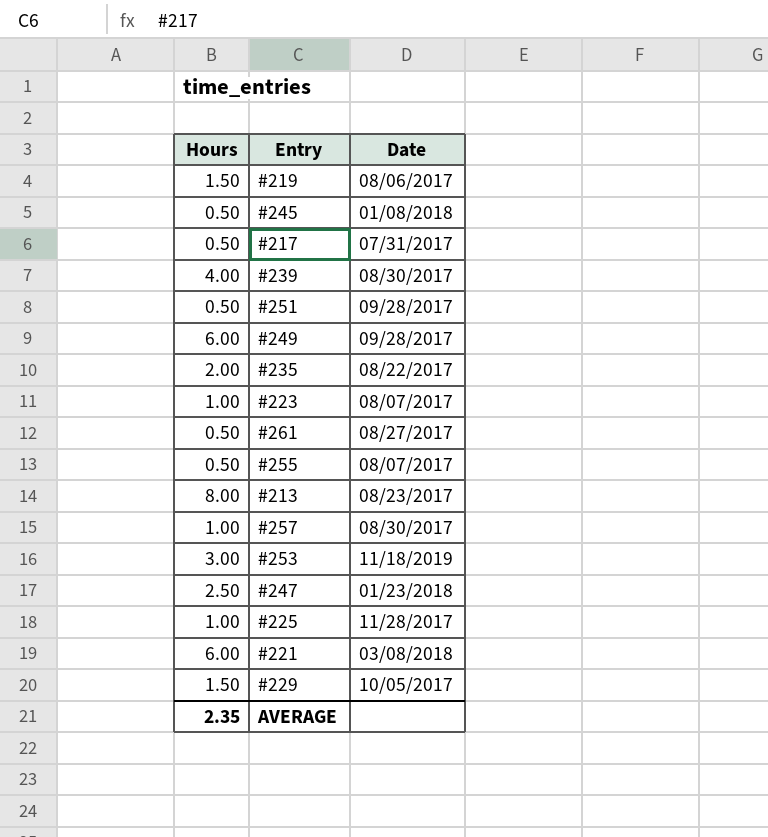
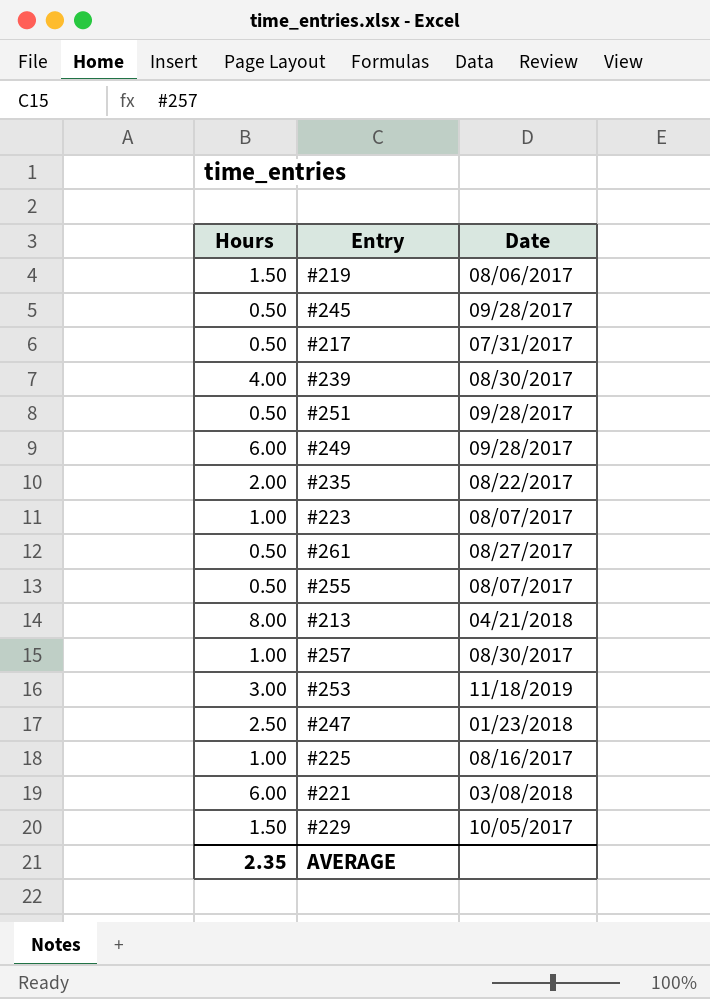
#245 | Date: 01/08/2018 -> 09/28/2017
#213 | Date: 08/23/2017 -> 04/21/2018
#225 | Date: 11/28/2017 -> 08/16/2017

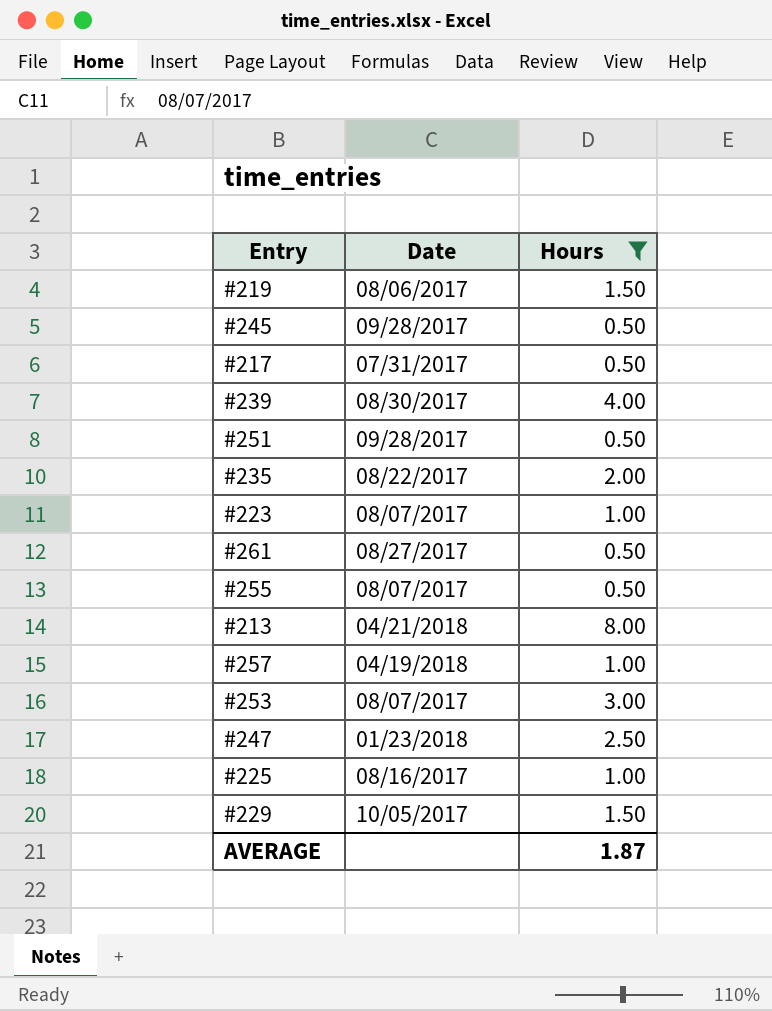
filter: none -> Hours != 6.00
column Hours | position: 1 -> 3
#257 | Date: 08/30/2017 -> 04/19/2018
#253 | Date: 11/18/2019 -> 08/07/2017
AVERAGE | Hours: 2.35 -> 1.87

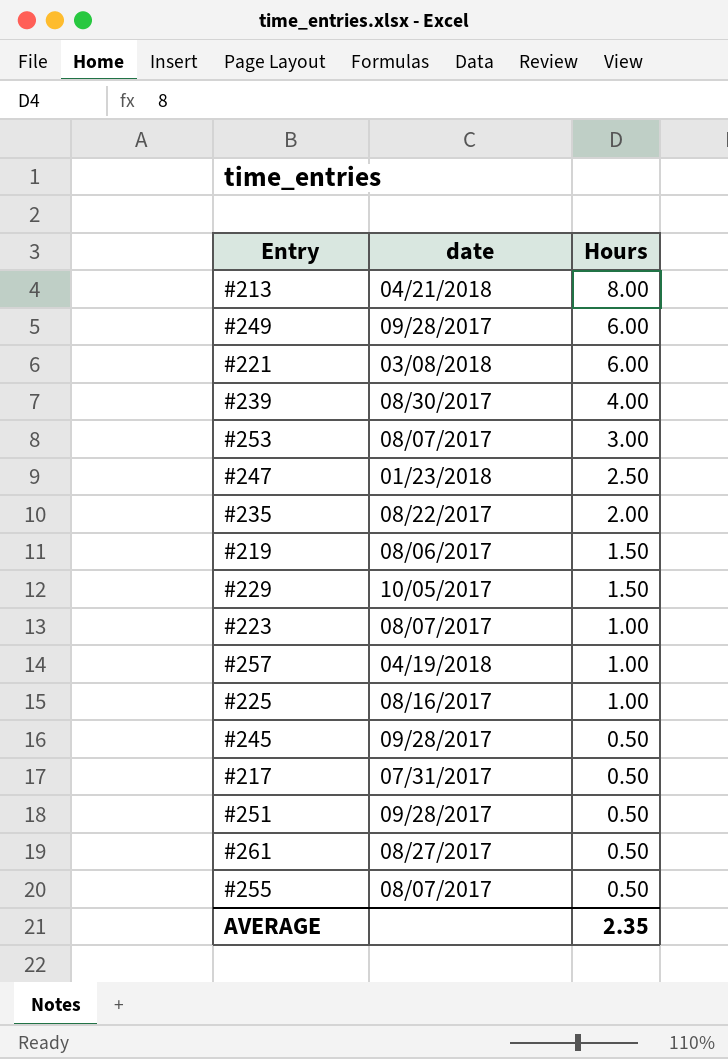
filter: Hours != 6.00 -> none
row order: none -> Hours descending
column name: Date -> date
AVERAGE | Hours: 1.87 -> 2.35

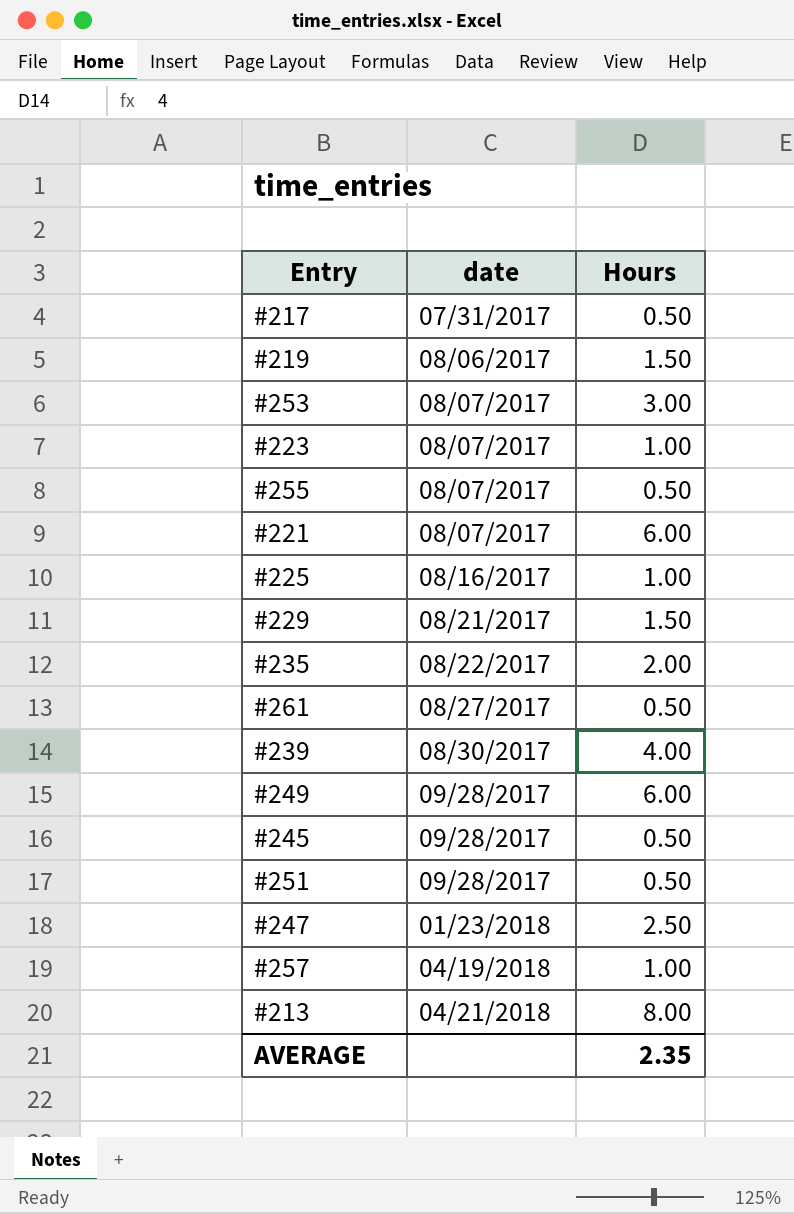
row order: Hours descending -> date ascending
#221 | date: 03/08/2018 -> 08/07/2017
#229 | date: 10/05/2017 -> 08/21/2017

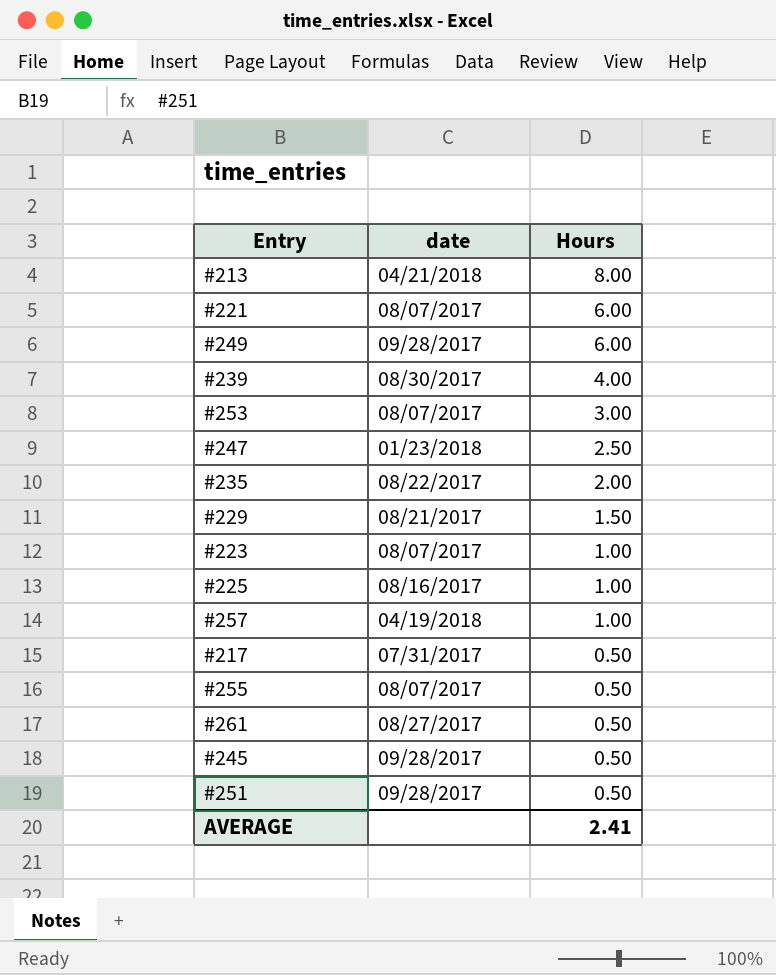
row order: date ascending -> Hours descending
row #219: 08/06/2017 | 1.50 -> none
AVERAGE | Hours: 2.35 -> 2.41

